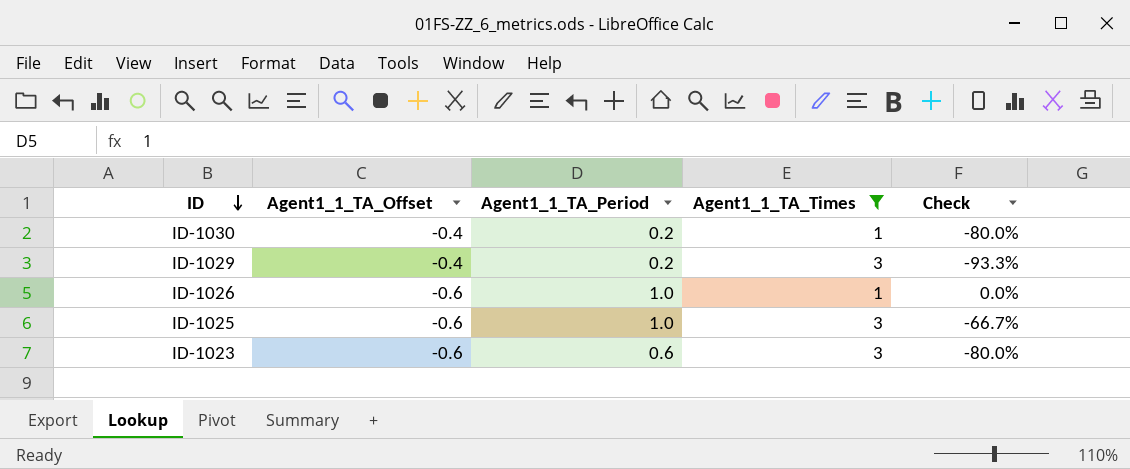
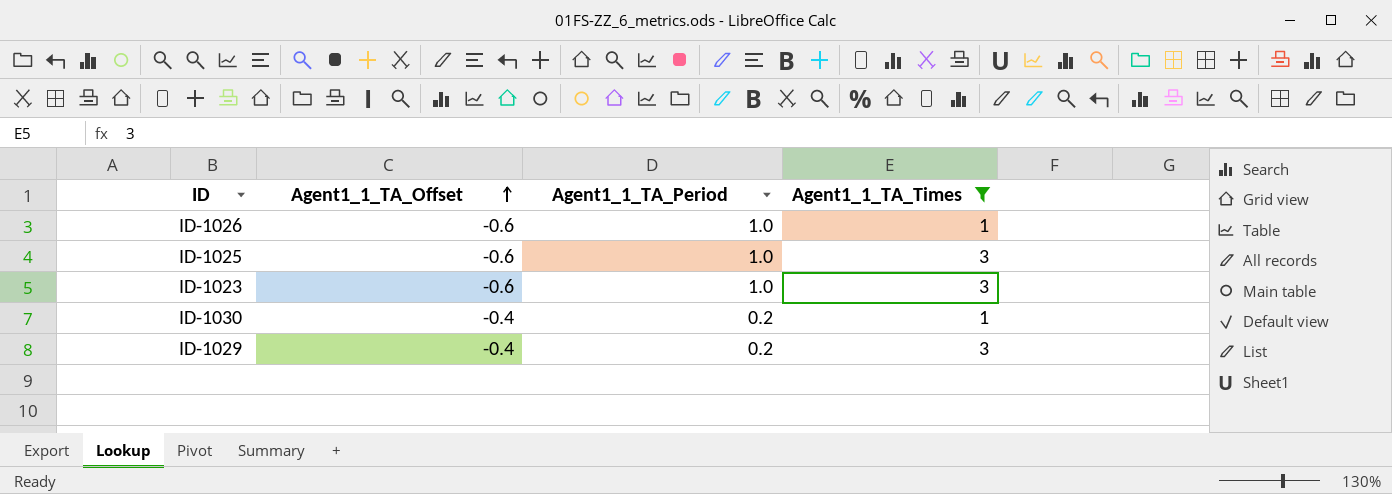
row order: ID descending -> Agent1_1_TA_Offset ascending
column Check | formula: ([Agent1_1_TA_Period] - [Agent1_1_TA_Times]) / [Agent1_1_TA_Times] -> none
ID-1023 | Agent1_1_TA_Period: 0.6 -> 1.0

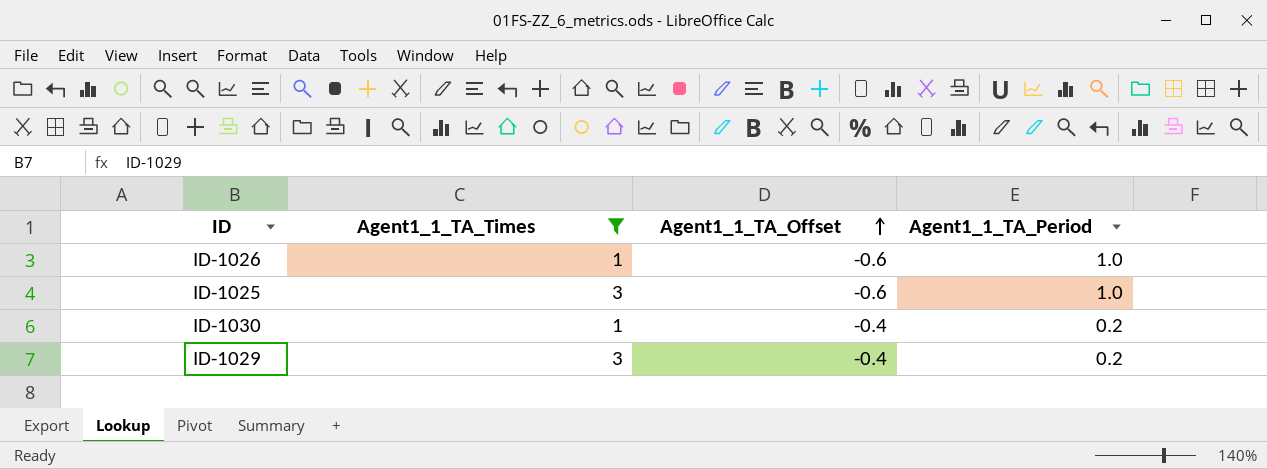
column Agent1_1_TA_Times | position: 4 -> 2
row ID-1023: -0.6 | 1.0 | 3 -> none

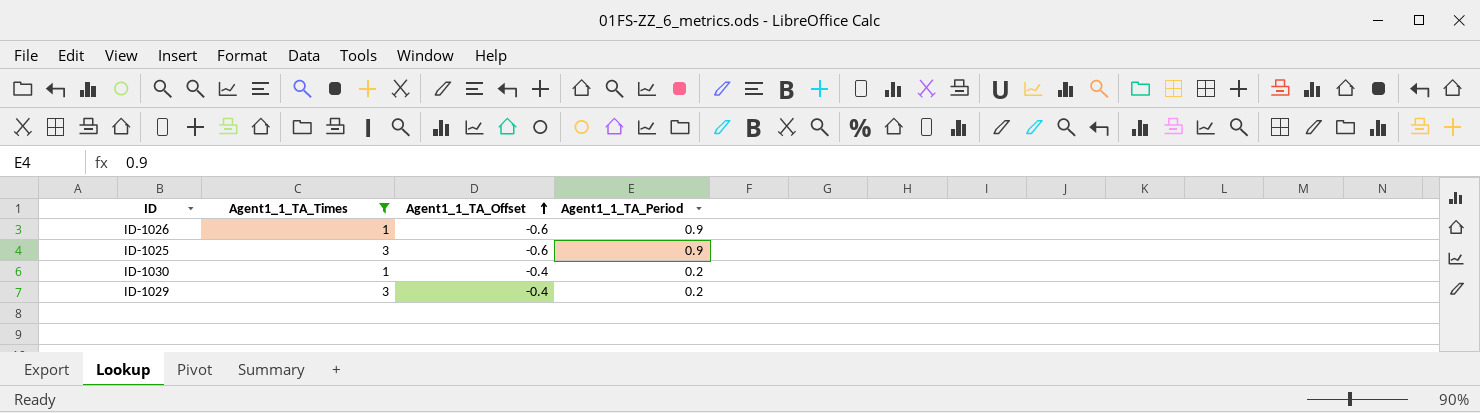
ID-1026 | Agent1_1_TA_Period: 1.0 -> 0.9
ID-1025 | Agent1_1_TA_Period: 1.0 -> 0.9

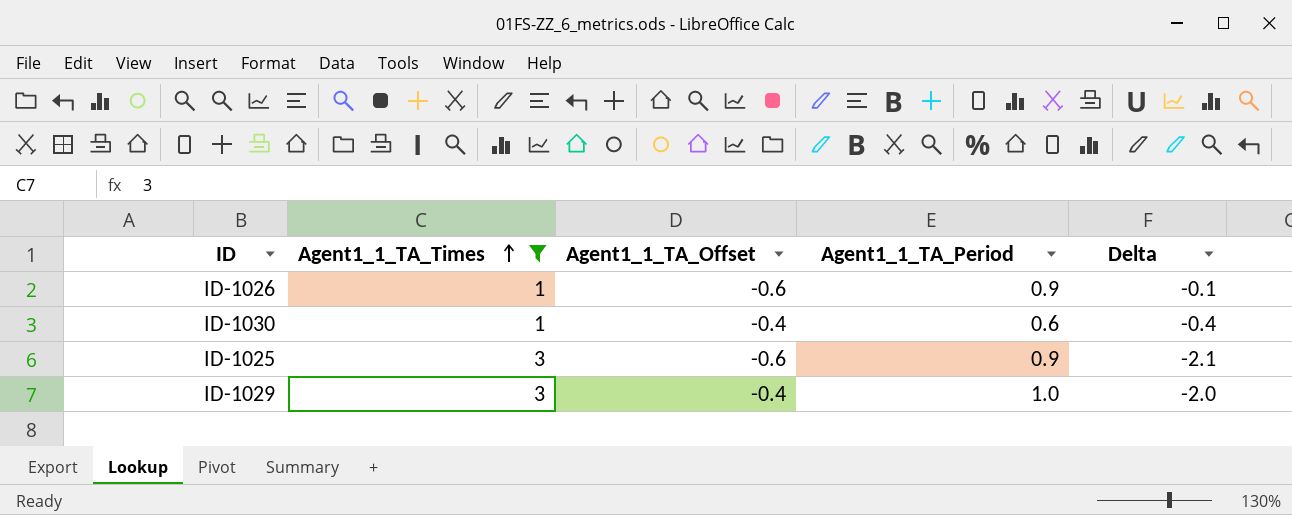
row order: Agent1_1_TA_Offset ascending -> Agent1_1_TA_Times ascending
column Delta | formula: none -> [Agent1_1_TA_Period] - [Agent1_1_TA_Times]
ID-1030 | Agent1_1_TA_Period: 0.2 -> 0.6
ID-1029 | Agent1_1_TA_Period: 0.2 -> 1.0

